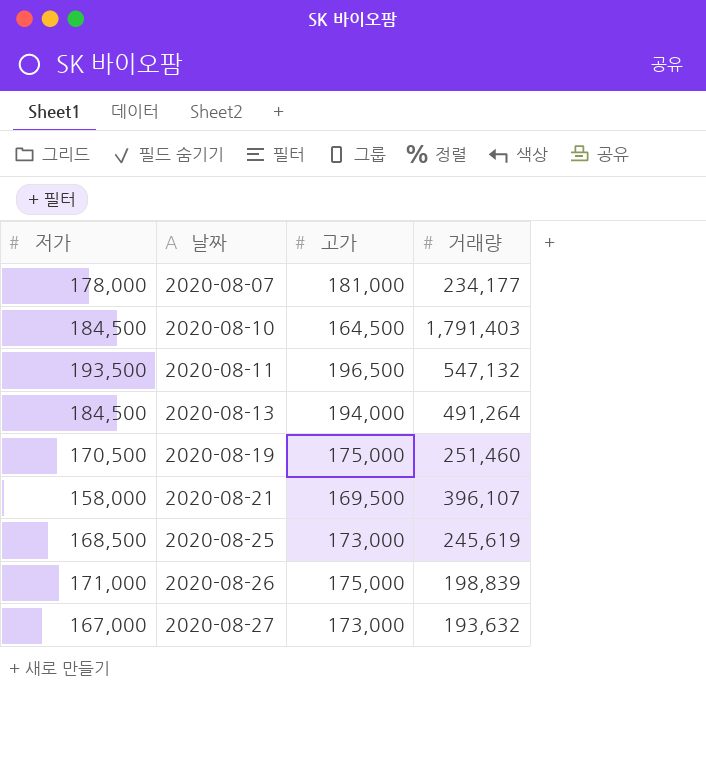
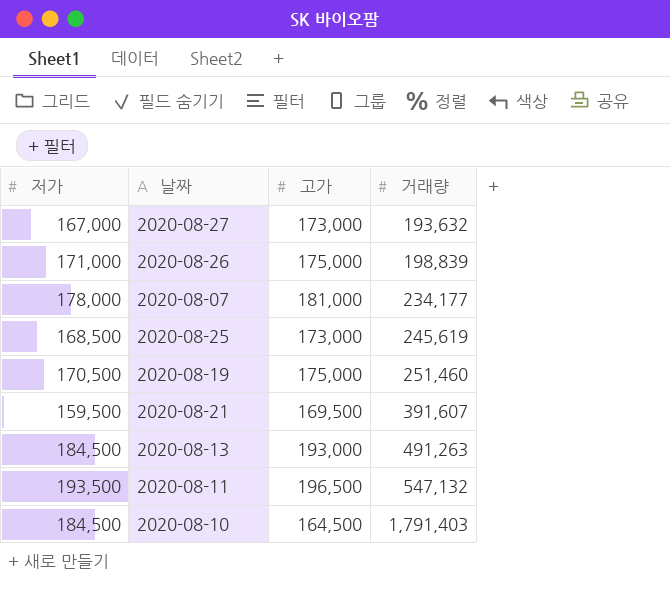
row order: 날짜 ascending -> 거래량 ascending
2020-08-21 | 저가: 158,000 -> 159,500
2020-08-21 | 거래량: 396,107 -> 391,607
2020-08-13 | 고가: 194,000 -> 193,000
2020-08-13 | 거래량: 491,264 -> 491,263

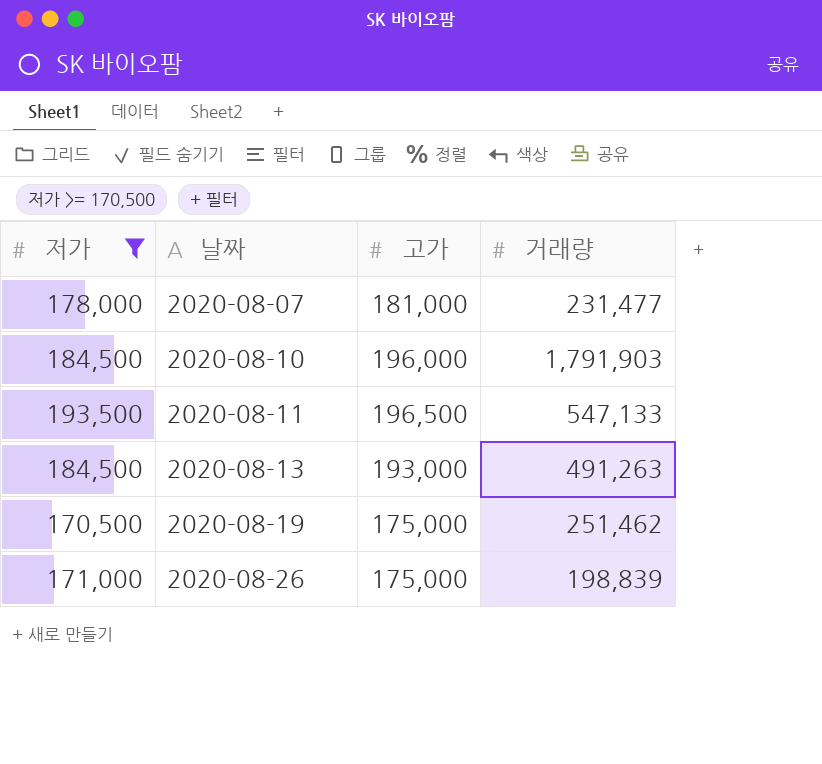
filter: none -> 저가 >= 170,500
row order: 거래량 ascending -> 날짜 ascending
2020-08-07 | 거래량: 234,177 -> 231,477
2020-08-10 | 고가: 164,500 -> 196,000
2020-08-10 | 거래량: 1,791,403 -> 1,791,903
2020-08-11 | 거래량: 547,132 -> 547,133
2020-08-19 | 거래량: 251,460 -> 251,462

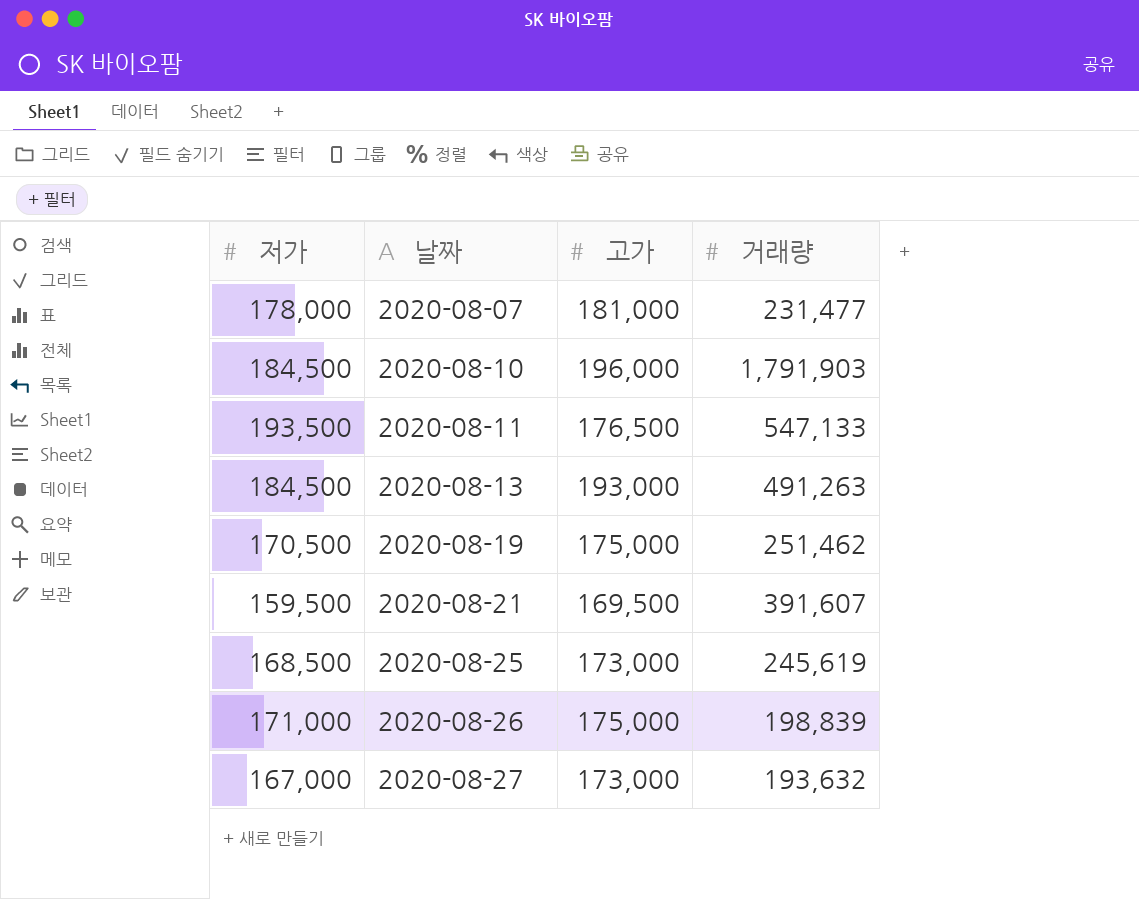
filter: 저가 >= 170,500 -> none
2020-08-11 | 고가: 196,500 -> 176,500

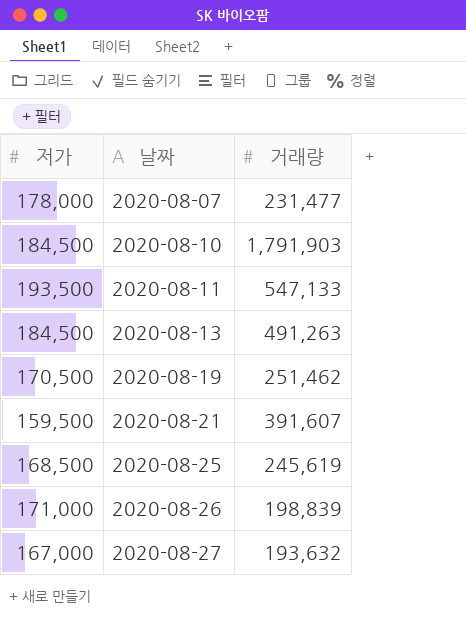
column 고가 | position: 3 -> none

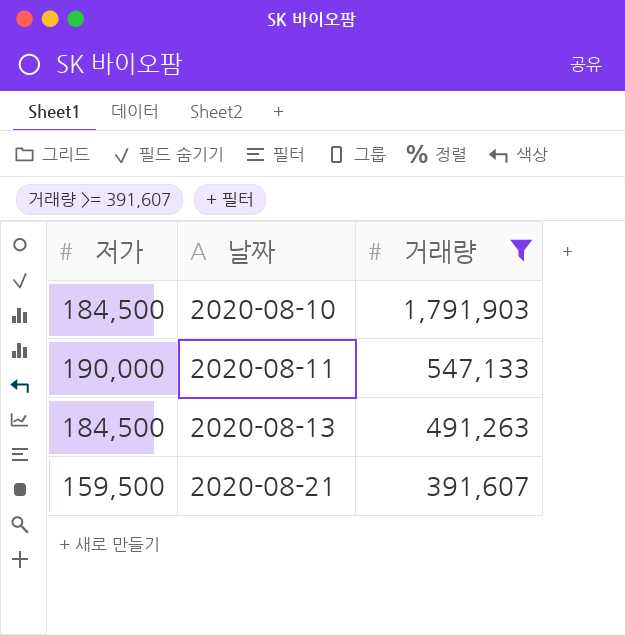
filter: none -> 거래량 >= 391,607
2020-08-11 | 저가: 193,500 -> 190,000

